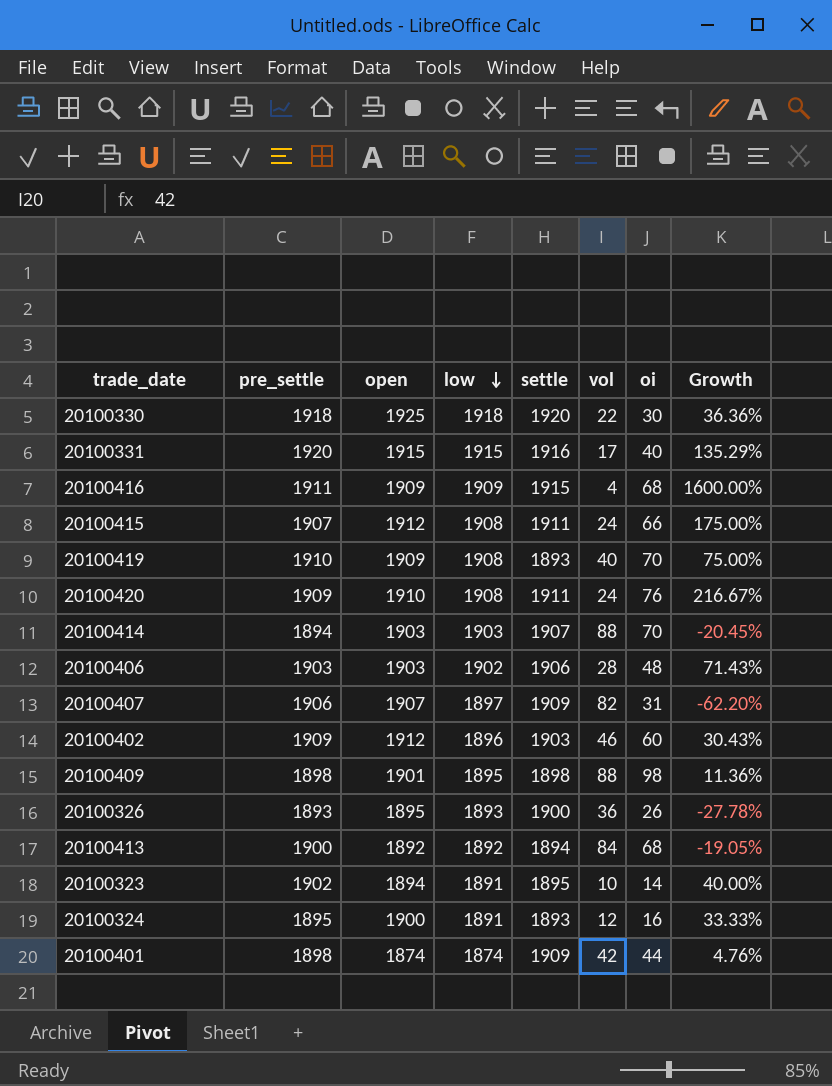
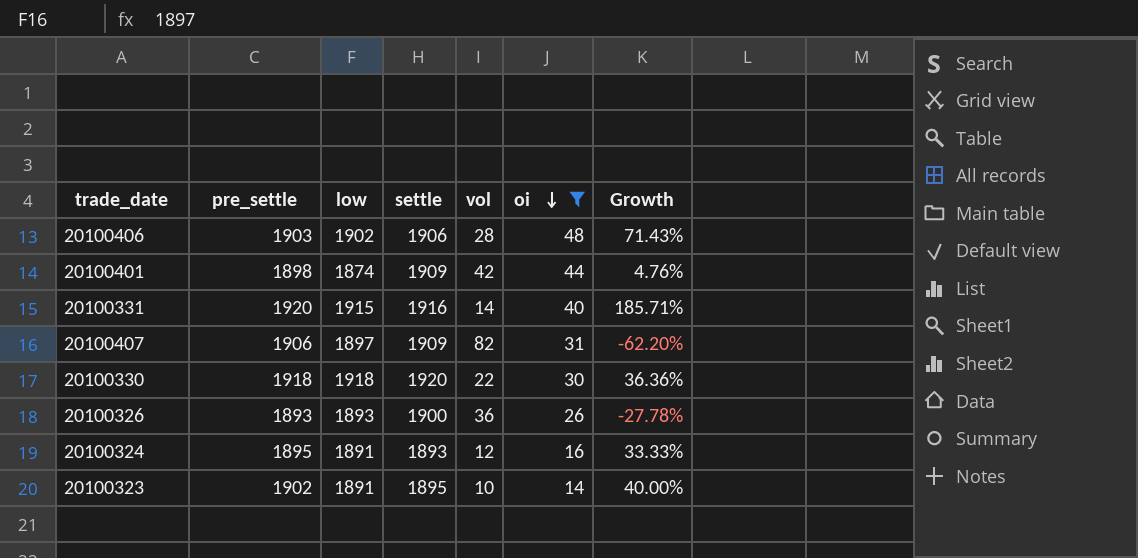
filter: none -> oi <= 48
row order: low descending -> oi descending
column open | position: 3 -> none
20100331 | vol: 17 -> 14
20100331 | Growth: 135.29% -> 185.71%

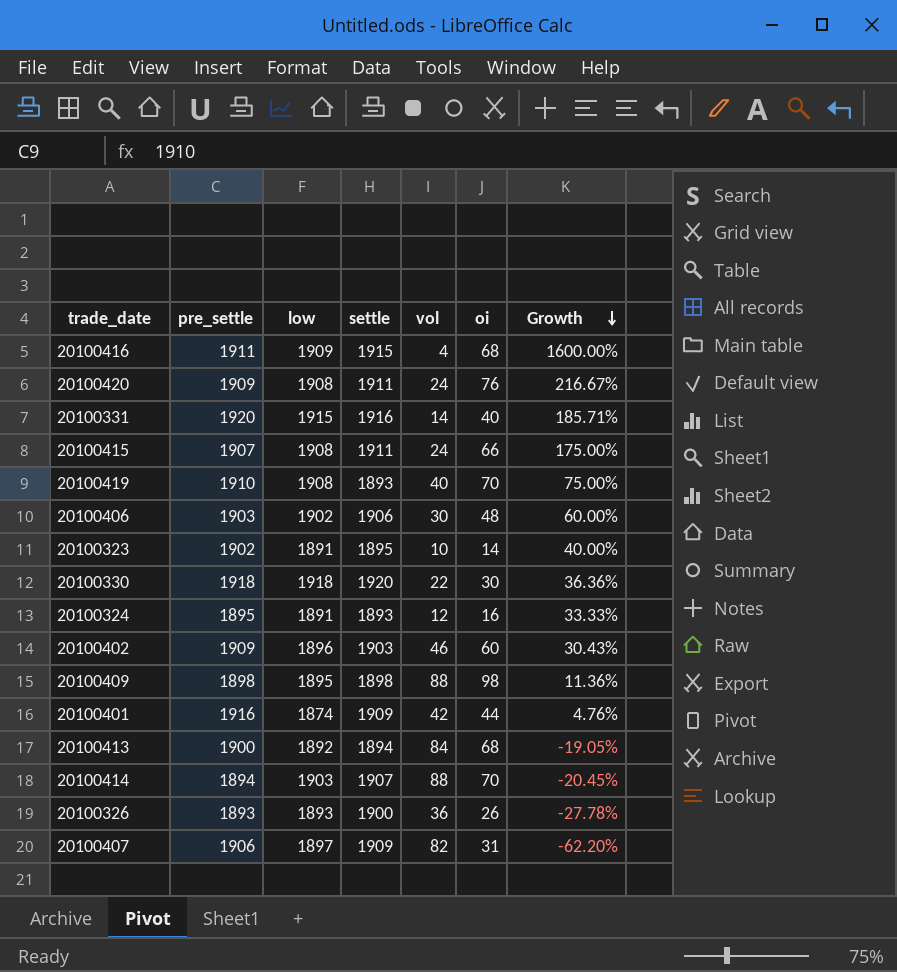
filter: oi <= 48 -> none
row order: oi descending -> Growth descending
20100406 | vol: 28 -> 30
20100406 | Growth: 71.43% -> 60.00%
20100401 | pre_settle: 1898 -> 1916

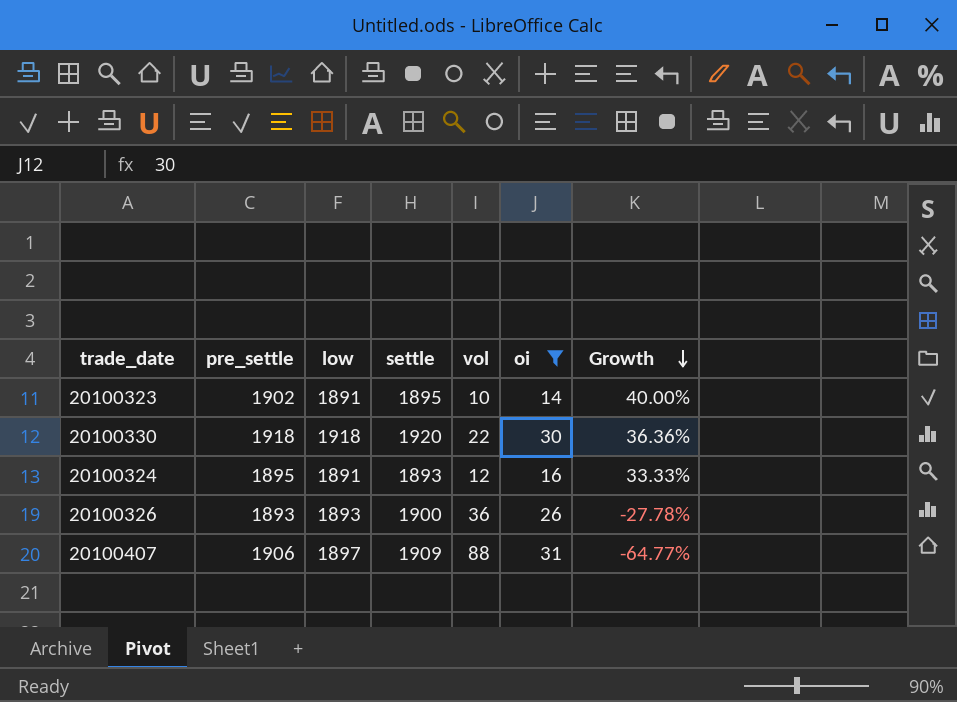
filter: none -> oi <= 31
20100407 | vol: 82 -> 88
20100407 | Growth: -62.20% -> -64.77%

